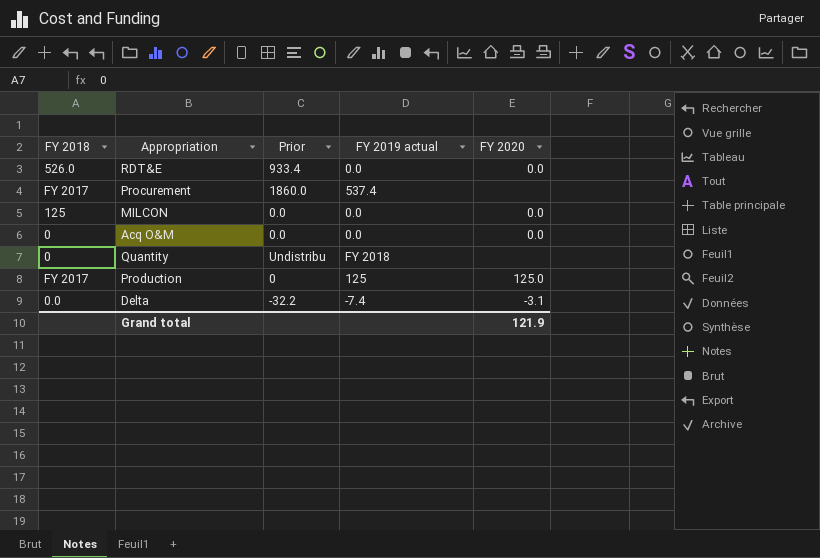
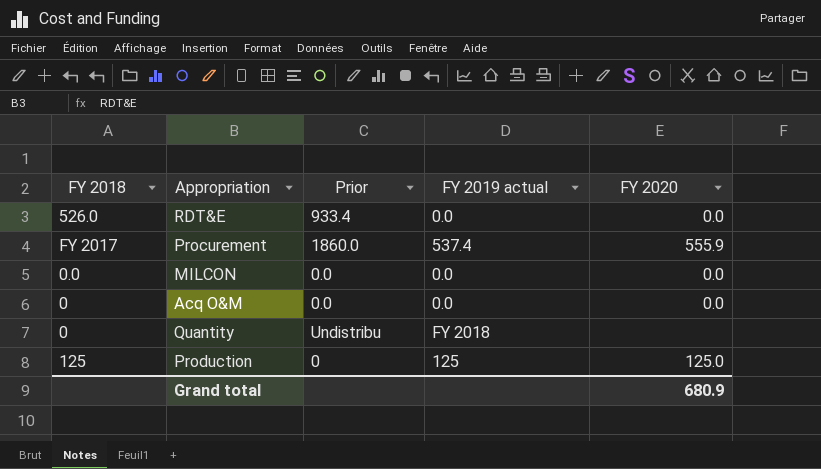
row Delta: 0.0 | -32.2 | -7.4 | -3.1 -> none
Procurement | FY 2020: none -> 555.9
MILCON | FY 2018: 125 -> 0.0
Production | FY 2018: FY 2017 -> 125
Grand total | FY 2020: 121.9 -> 680.9

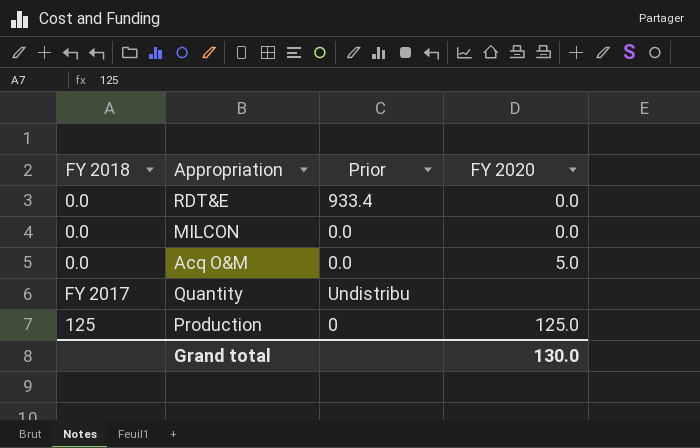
column FY 2019 actual | position: 4 -> none
row Procurement: FY 2017 | 1860.0 | 537.4 | 555.9 -> none
RDT&E | FY 2018: 526.0 -> 0.0
Acq O&M | FY 2018: 0 -> 0.0
Acq O&M | FY 2020: 0.0 -> 5.0
Quantity | FY 2018: 0 -> FY 2017
Grand total | FY 2020: 680.9 -> 130.0

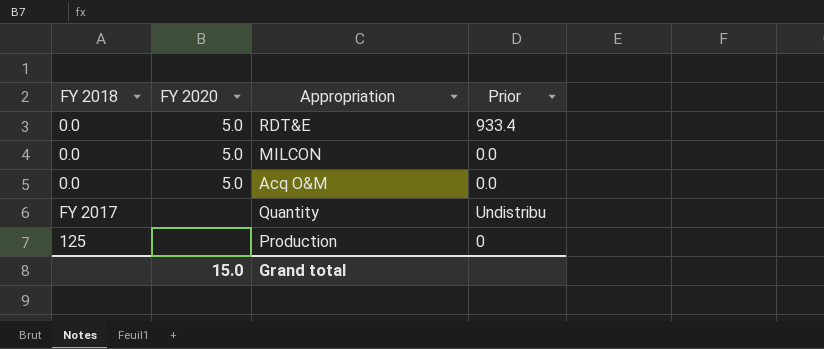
column FY 2020 | position: 4 -> 2
RDT&E | FY 2020: 0.0 -> 5.0
MILCON | FY 2020: 0.0 -> 5.0
Production | FY 2020: 125.0 -> none
Grand total | FY 2020: 130.0 -> 15.0

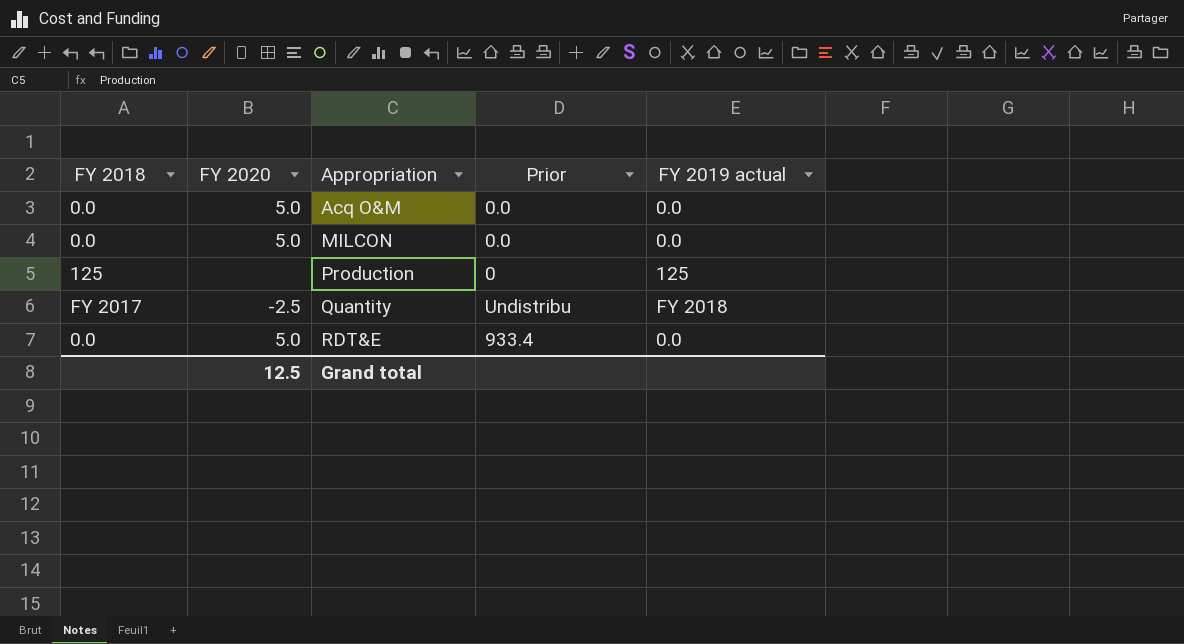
row order: none -> Appropriation ascending
column FY 2019 actual | position: none -> 5
Quantity | FY 2020: none -> -2.5
Grand total | FY 2020: 15.0 -> 12.5

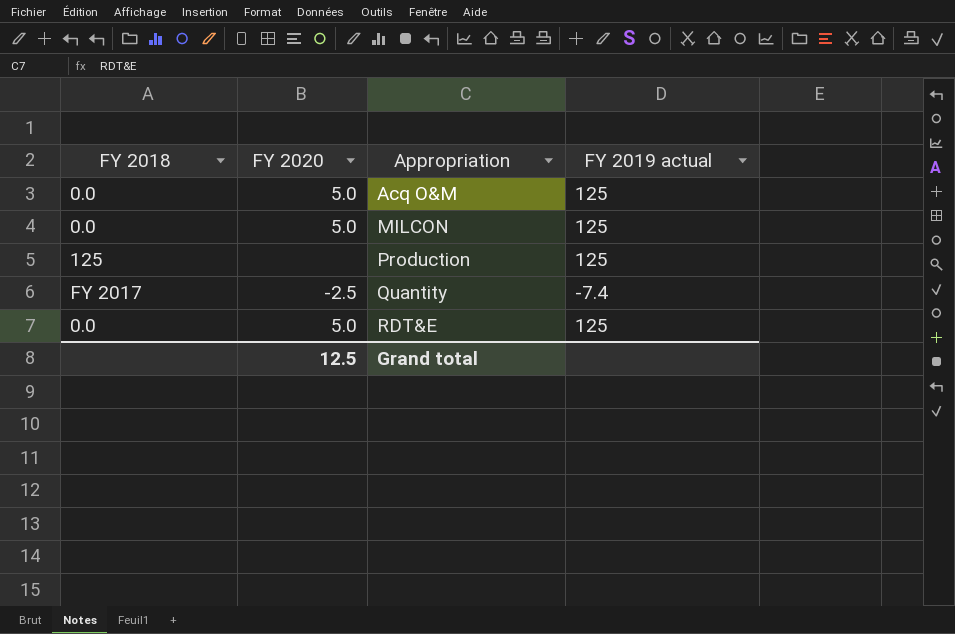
column Prior | position: 4 -> none
Acq O&M | FY 2019 actual: 0.0 -> 125
MILCON | FY 2019 actual: 0.0 -> 125
Quantity | FY 2019 actual: FY 2018 -> -7.4
RDT&E | FY 2019 actual: 0.0 -> 125

